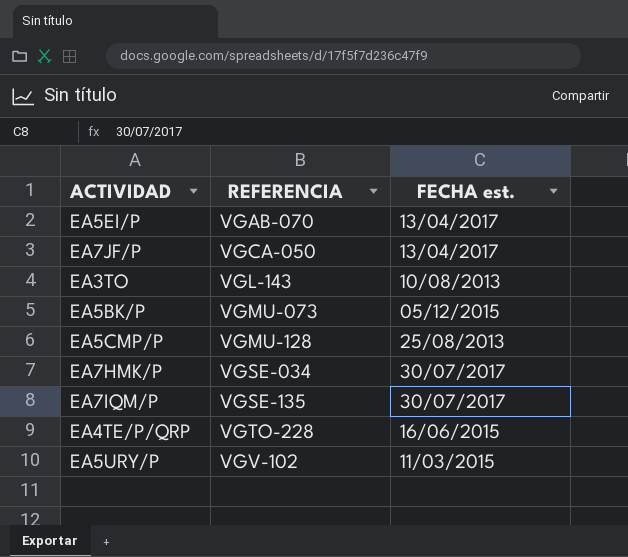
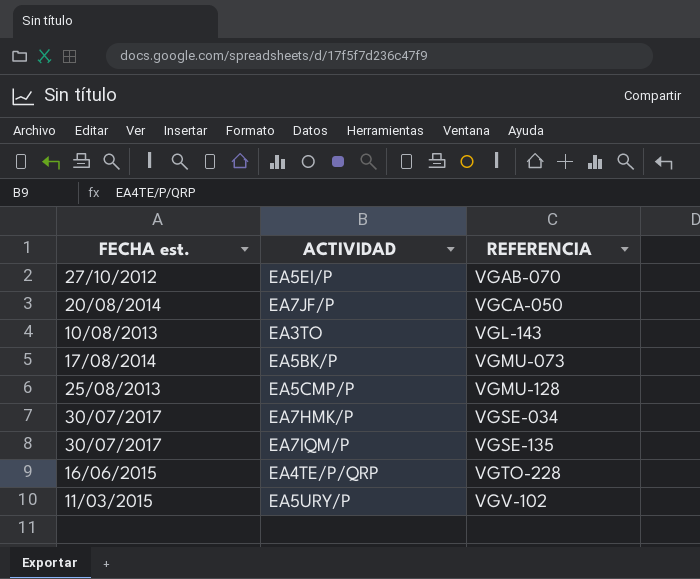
column FECHA est. | position: 3 -> 1
EA5EI/P | FECHA est.: 13/04/2017 -> 27/10/2012
EA7JF/P | FECHA est.: 13/04/2017 -> 20/08/2014
EA5BK/P | FECHA est.: 05/12/2015 -> 17/08/2014

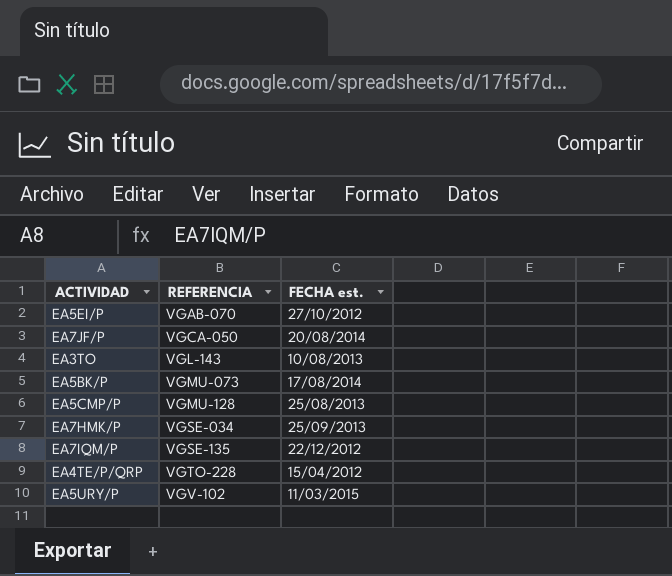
column FECHA est. | position: 1 -> 3
EA7HMK/P | FECHA est.: 30/07/2017 -> 25/09/2013
EA7IQM/P | FECHA est.: 30/07/2017 -> 22/12/2012
EA4TE/P/QRP | FECHA est.: 16/06/2015 -> 15/04/2012

